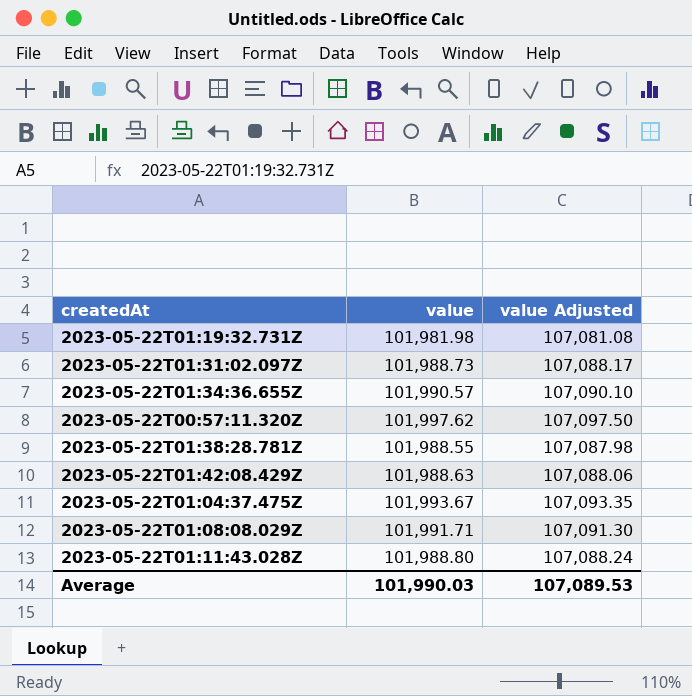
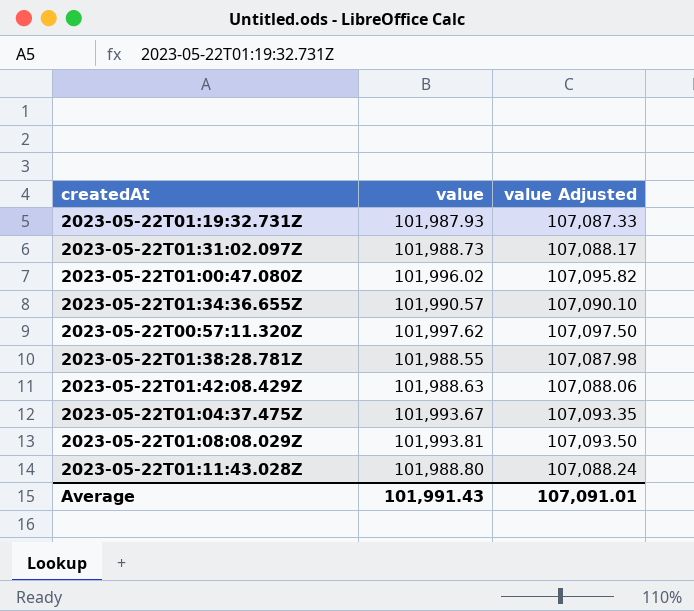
2023-05-22T01:19:32.731Z | value: 101,981.98 -> 101,987.93
2023-05-22T01:19:32.731Z | value Adjusted: 107,081.08 -> 107,087.33
row 2023-05-22T01:00:47.080Z: none -> 101,996.02 | 107,095.82
2023-05-22T01:08:08.029Z | value: 101,991.71 -> 101,993.81
2023-05-22T01:08:08.029Z | value Adjusted: 107,091.30 -> 107,093.50
Average | value: 101,990.03 -> 101,991.43
Average | value Adjusted: 107,089.53 -> 107,091.01

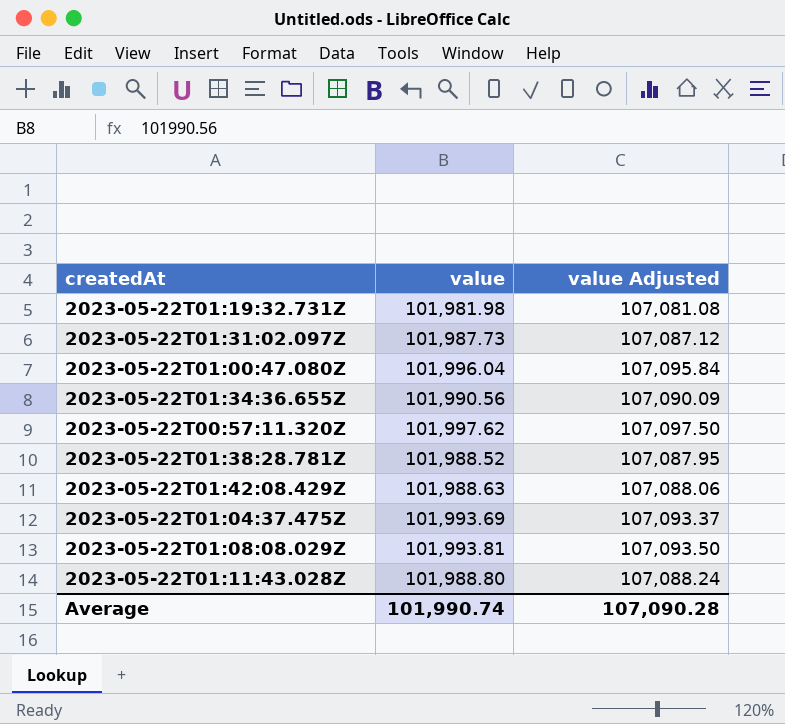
2023-05-22T01:19:32.731Z | value: 101,987.93 -> 101,981.98
2023-05-22T01:19:32.731Z | value Adjusted: 107,087.33 -> 107,081.08
2023-05-22T01:31:02.097Z | value: 101,988.73 -> 101,987.73
2023-05-22T01:31:02.097Z | value Adjusted: 107,088.17 -> 107,087.12
2023-05-22T01:00:47.080Z | value: 101,996.02 -> 101,996.04
2023-05-22T01:00:47.080Z | value Adjusted: 107,095.82 -> 107,095.84
2023-05-22T01:34:36.655Z | value: 101,990.57 -> 101,990.56
2023-05-22T01:34:36.655Z | value Adjusted: 107,090.10 -> 107,090.09
2023-05-22T01:38:28.781Z | value: 101,988.55 -> 101,988.52
2023-05-22T01:38:28.781Z | value Adjusted: 107,087.98 -> 107,087.95
2023-05-22T01:04:37.475Z | value: 101,993.67 -> 101,993.69
2023-05-22T01:04:37.475Z | value Adjusted: 107,093.35 -> 107,093.37
Average | value: 101,991.43 -> 101,990.74
Average | value Adjusted: 107,091.01 -> 107,090.28

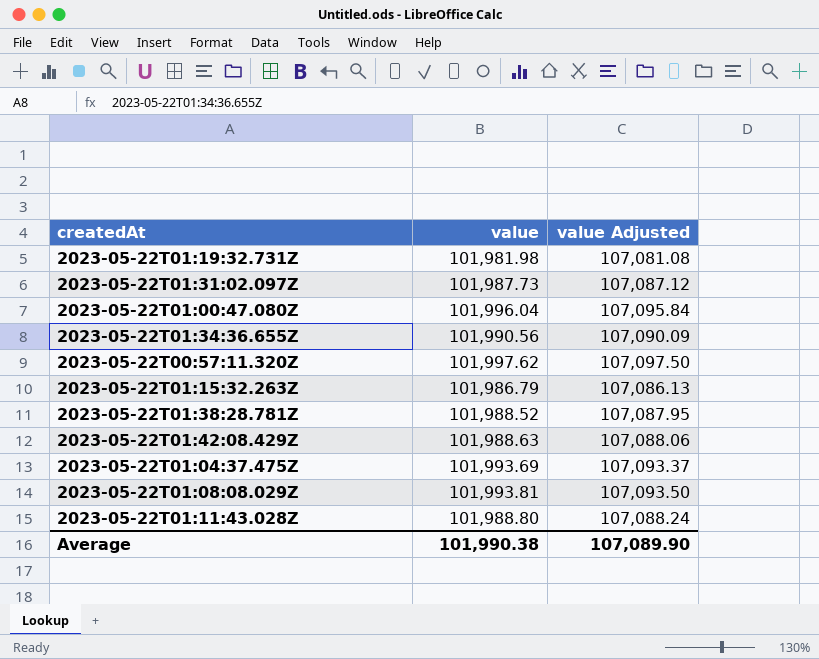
row 2023-05-22T01:15:32.263Z: none -> 101,986.79 | 107,086.13
Average | value: 101,990.74 -> 101,990.38
Average | value Adjusted: 107,090.28 -> 107,089.90

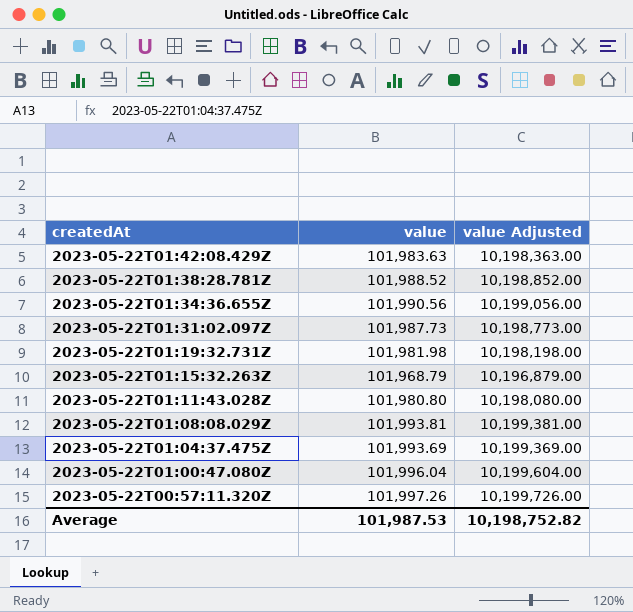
row order: none -> createdAt descending
column value Adjusted | formula: [value] * 1.05 -> [value] * 100
2023-05-22T01:42:08.429Z | value: 101,988.63 -> 101,983.63
2023-05-22T01:15:32.263Z | value: 101,986.79 -> 101,968.79
2023-05-22T01:11:43.028Z | value: 101,988.80 -> 101,980.80
2023-05-22T00:57:11.320Z | value: 101,997.62 -> 101,997.26
Average | value: 101,990.38 -> 101,987.53
Average | value Adjusted: 107,089.90 -> 10,198,752.82

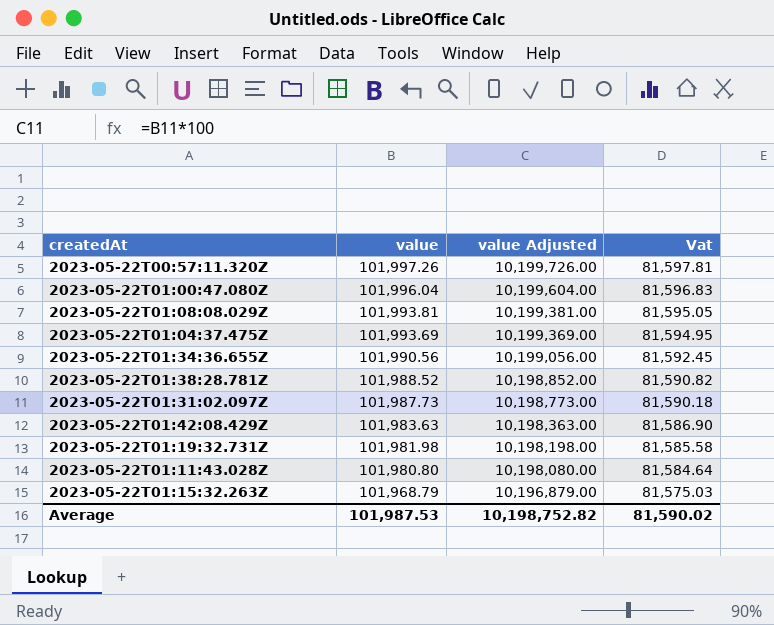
row order: createdAt descending -> value descending
column Vat | formula: none -> [value] * 0.8

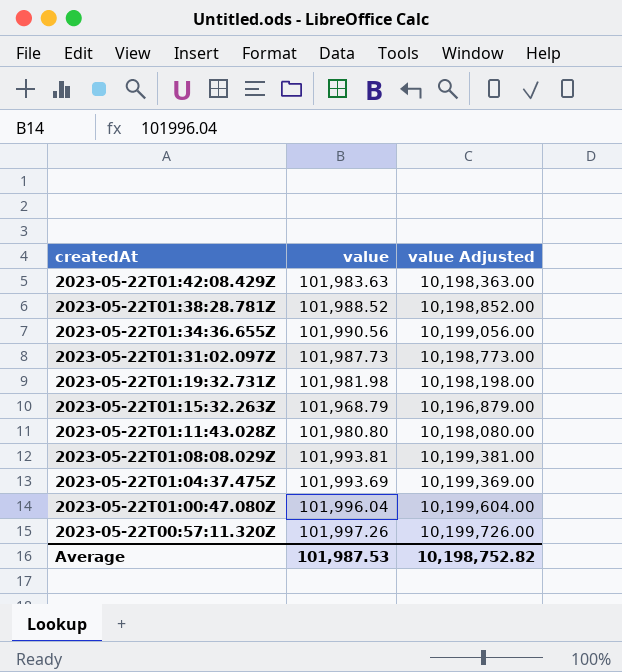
row order: value descending -> createdAt descending
column Vat | formula: [value] * 0.8 -> none

